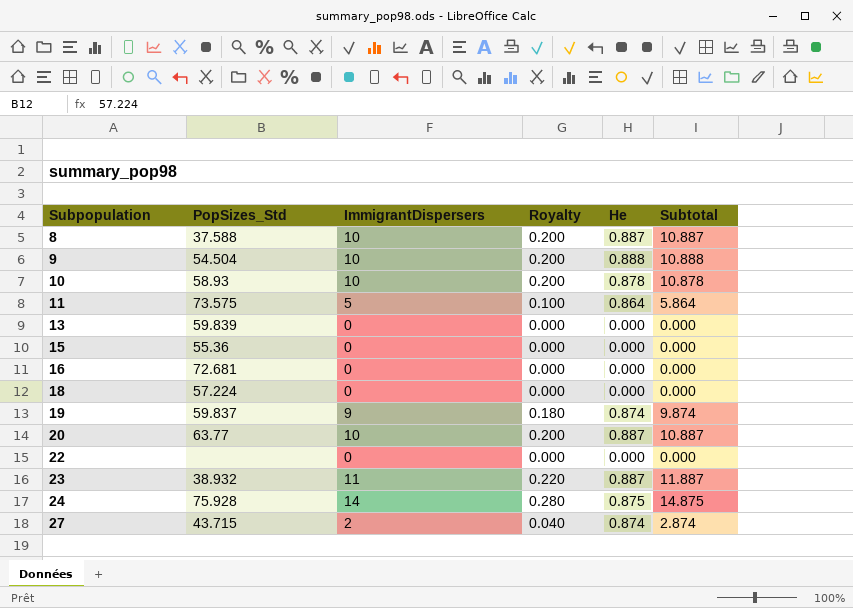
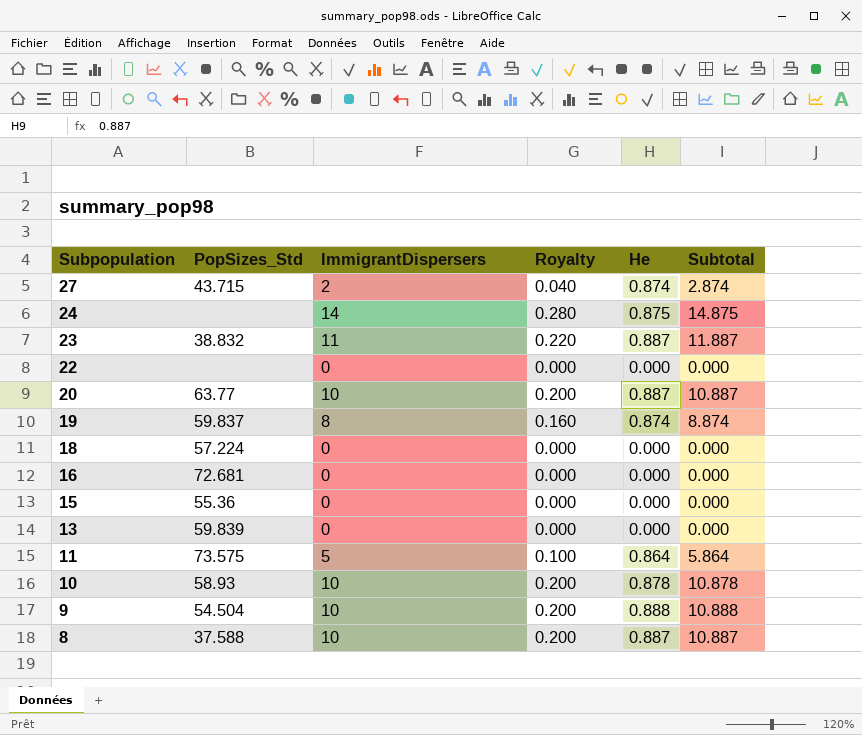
row order: Subpopulation ascending -> Subpopulation descending
24 | PopSizes_Std: 75.928 -> none
23 | PopSizes_Std: 38.932 -> 38.832
19 | ImmigrantDispersers: 9 -> 8
19 | Royalty: 0.180 -> 0.160
19 | Subtotal: 9.874 -> 8.874

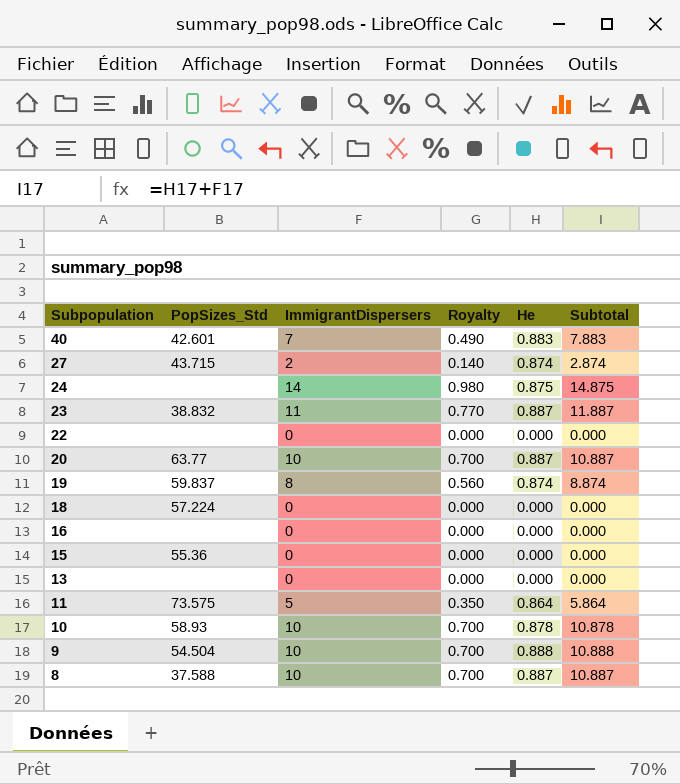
column Royalty | formula: [ImmigrantDispersers] * 0.02 -> [ImmigrantDispersers] * 0.07
row 40: none -> 42.601 | 7 | 0.490 | 0.883 | 7.883
16 | PopSizes_Std: 72.681 -> none
13 | PopSizes_Std: 59.839 -> none

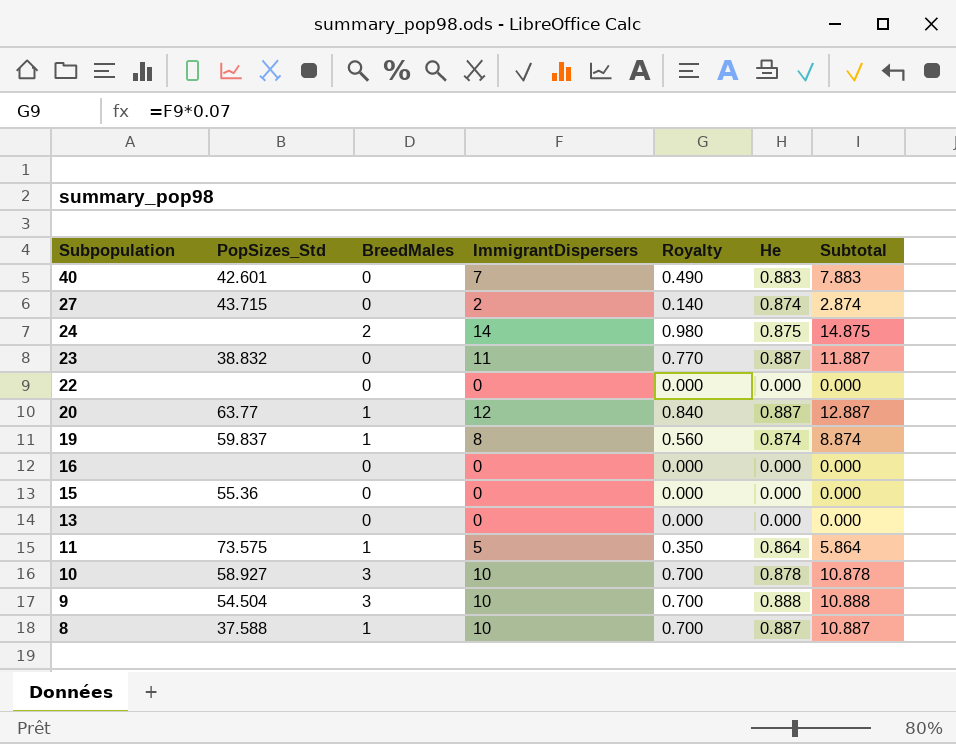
column BreedMales | position: none -> 3
row 18: 57.224 | 0 | 0.000 | 0.000 | 0.000 -> none
20 | ImmigrantDispersers: 10 -> 12
20 | Royalty: 0.700 -> 0.840
20 | Subtotal: 10.887 -> 12.887
10 | PopSizes_Std: 58.93 -> 58.927

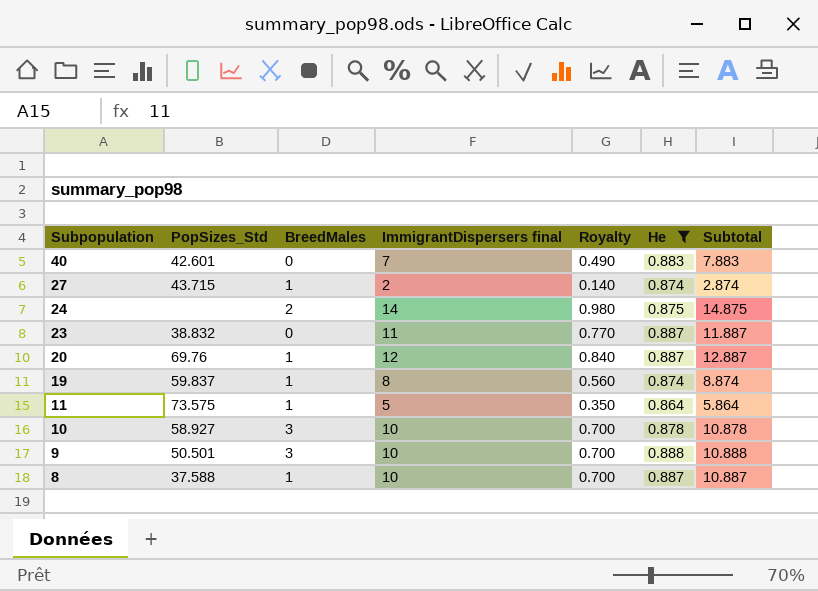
filter: none -> He != 0.000
column name: ImmigrantDispersers -> ImmigrantDispersers final
27 | BreedMales: 0 -> 1
20 | PopSizes_Std: 63.77 -> 69.76
9 | PopSizes_Std: 54.504 -> 50.501

